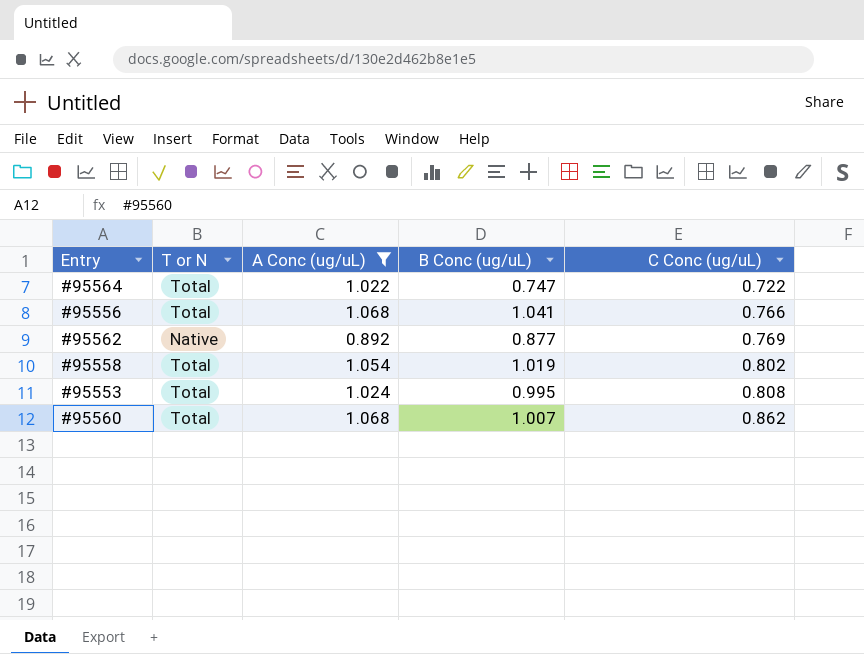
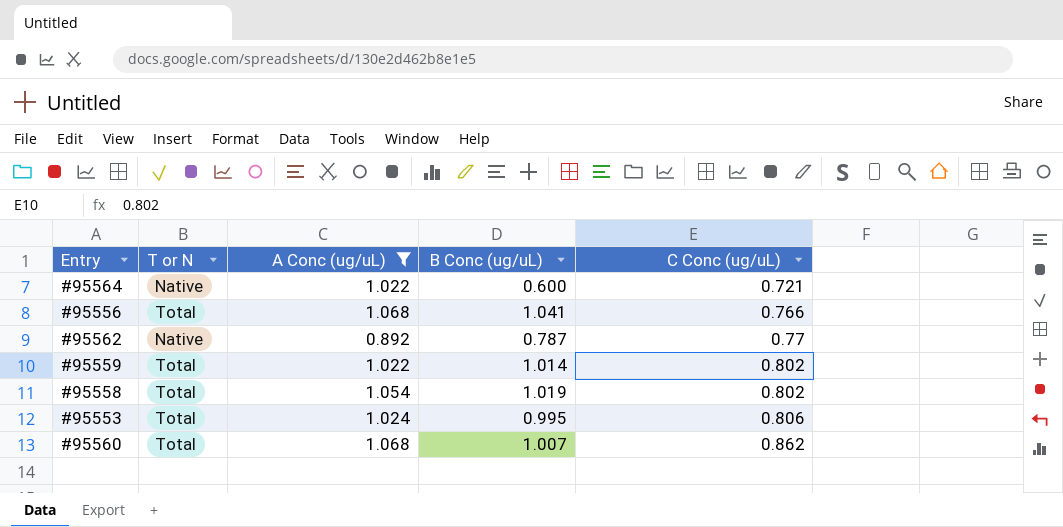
#95564 | T or N: Total -> Native
#95564 | B Conc (ug/uL): 0.747 -> 0.600
#95564 | C Conc (ug/uL): 0.722 -> 0.721
#95562 | B Conc (ug/uL): 0.877 -> 0.787
#95562 | C Conc (ug/uL): 0.769 -> 0.77
row #95559: none -> Total | 1.022 | 1.014 | 0.802
#95553 | C Conc (ug/uL): 0.808 -> 0.806

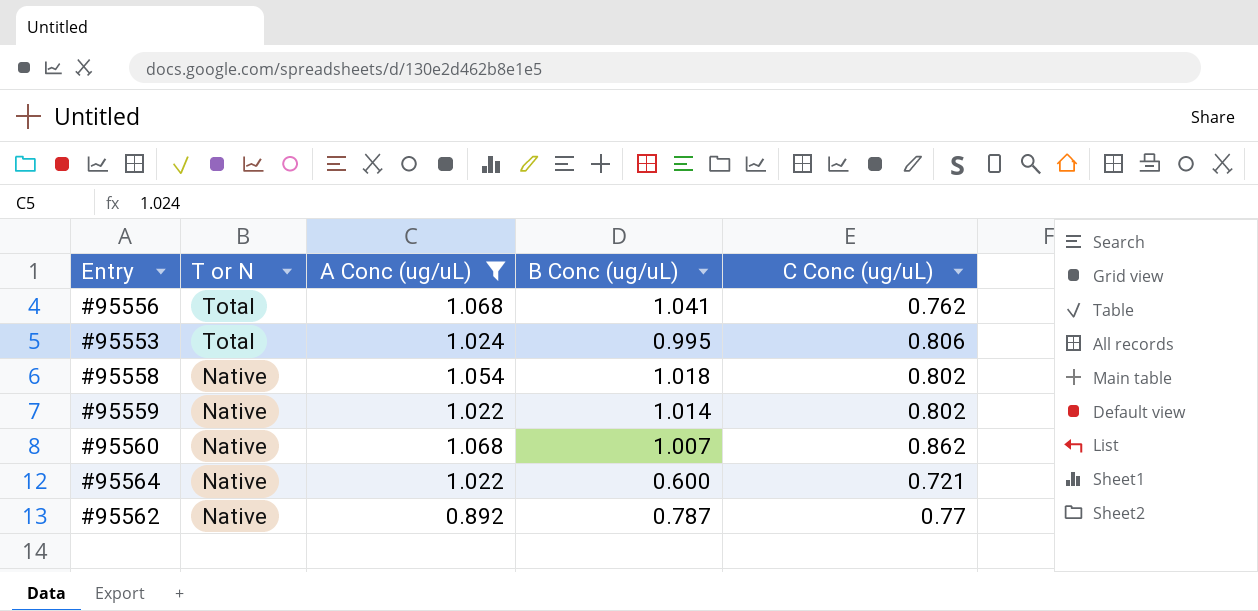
row order: C Conc (ug/uL) ascending -> T or N descending
#95556 | C Conc (ug/uL): 0.766 -> 0.762
#95558 | T or N: Total -> Native
#95558 | B Conc (ug/uL): 1.019 -> 1.018
#95559 | T or N: Total -> Native
#95560 | T or N: Total -> Native

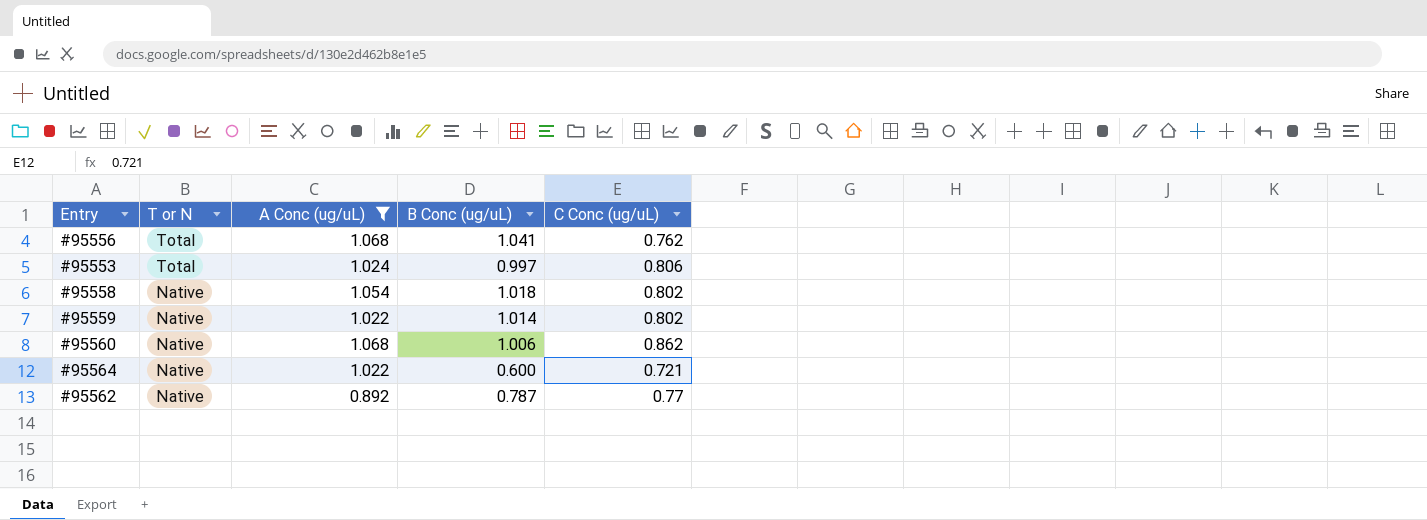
#95553 | B Conc (ug/uL): 0.995 -> 0.997
#95560 | B Conc (ug/uL): 1.007 -> 1.006

